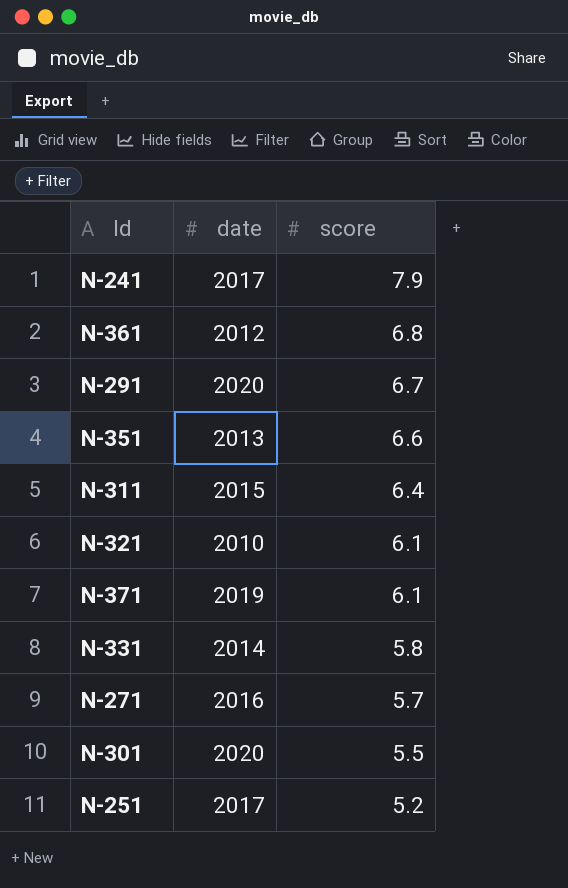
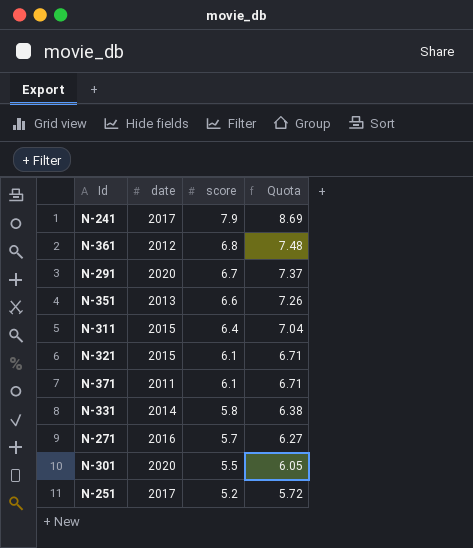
column Quota | formula: none -> [score] * 1.1
N-321 | date: 2010 -> 2015
N-371 | date: 2019 -> 2011

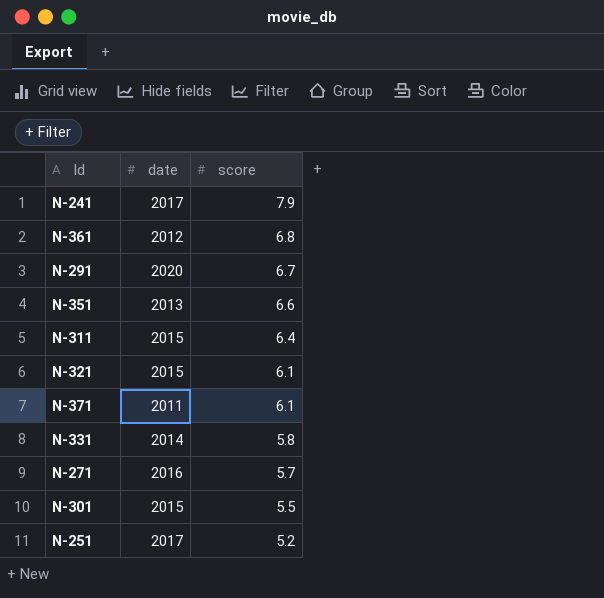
column Quota | formula: [score] * 1.1 -> none
N-301 | date: 2020 -> 2015

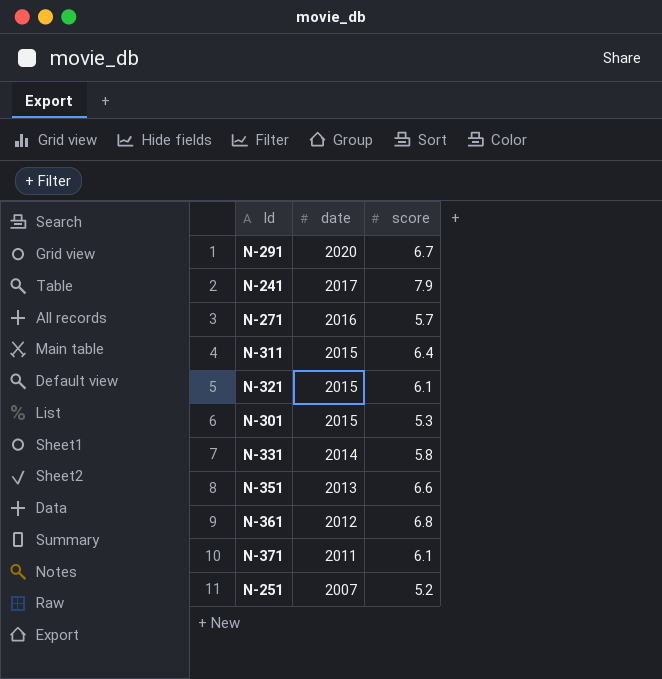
row order: score descending -> date descending
N-301 | score: 5.5 -> 5.3
N-251 | date: 2017 -> 2007

